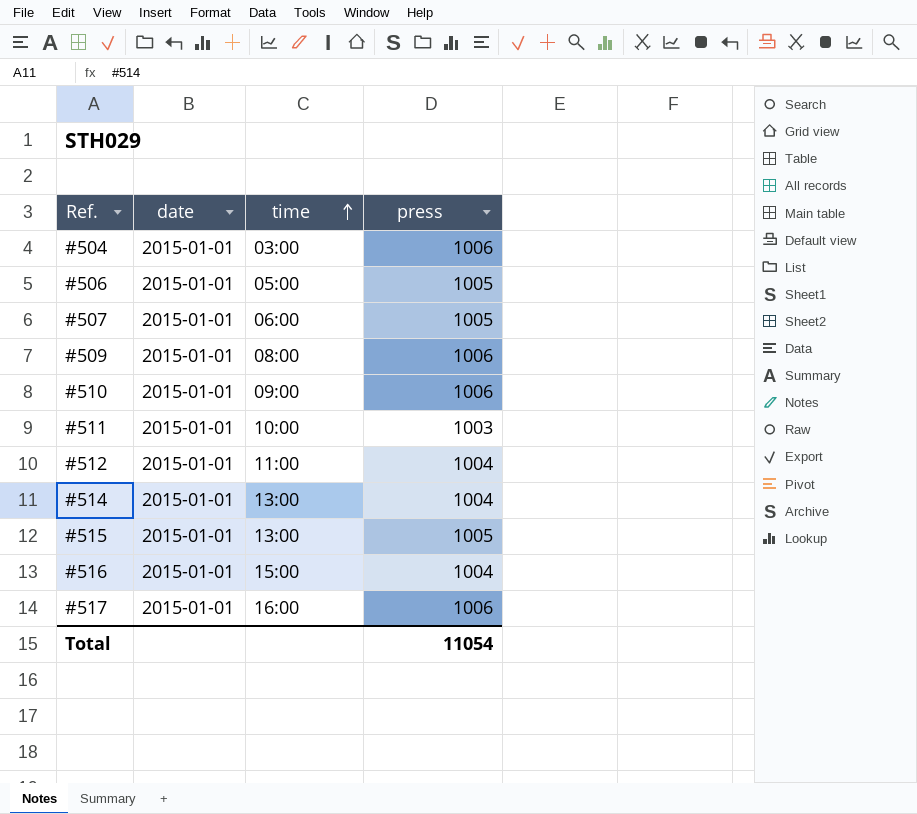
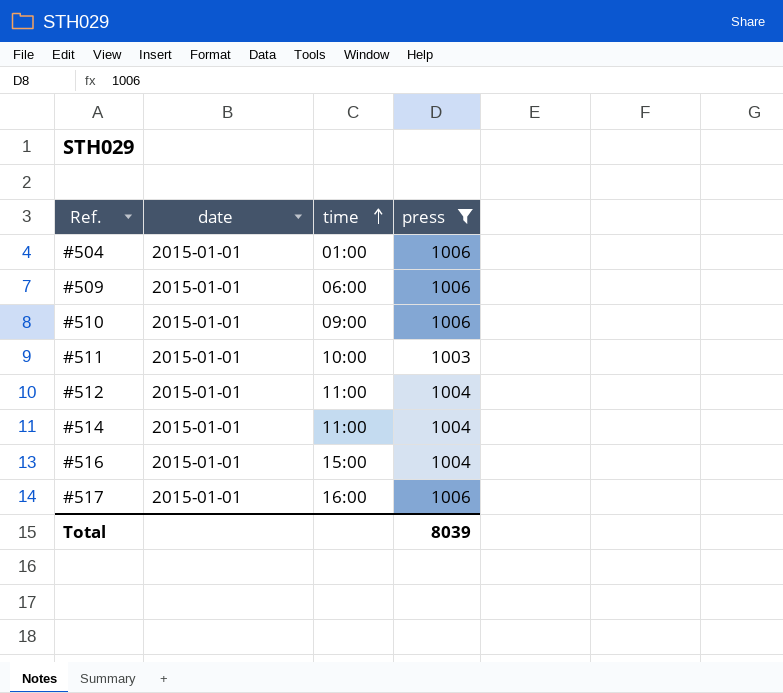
filter: none -> press != 1005
#504 | time: 03:00 -> 01:00
#509 | time: 08:00 -> 06:00
#514 | time: 13:00 -> 11:00
Total | press: 11054 -> 8039

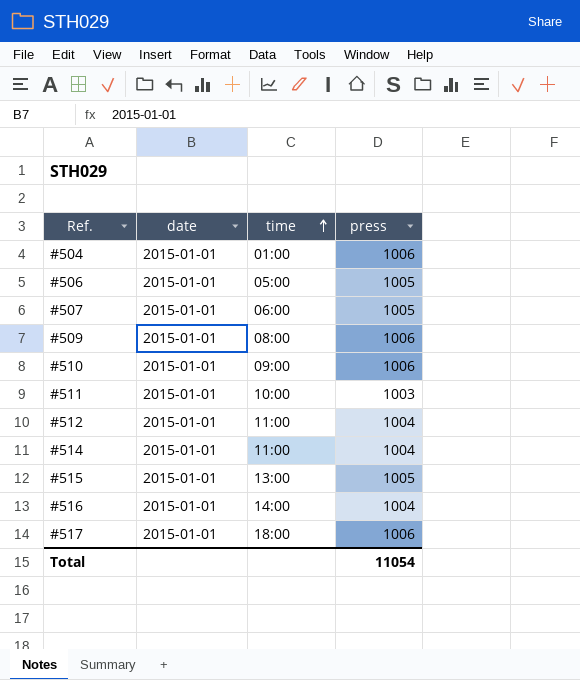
filter: press != 1005 -> none
#509 | time: 06:00 -> 08:00
#516 | time: 15:00 -> 14:00
#517 | time: 16:00 -> 18:00
Total | press: 8039 -> 11054

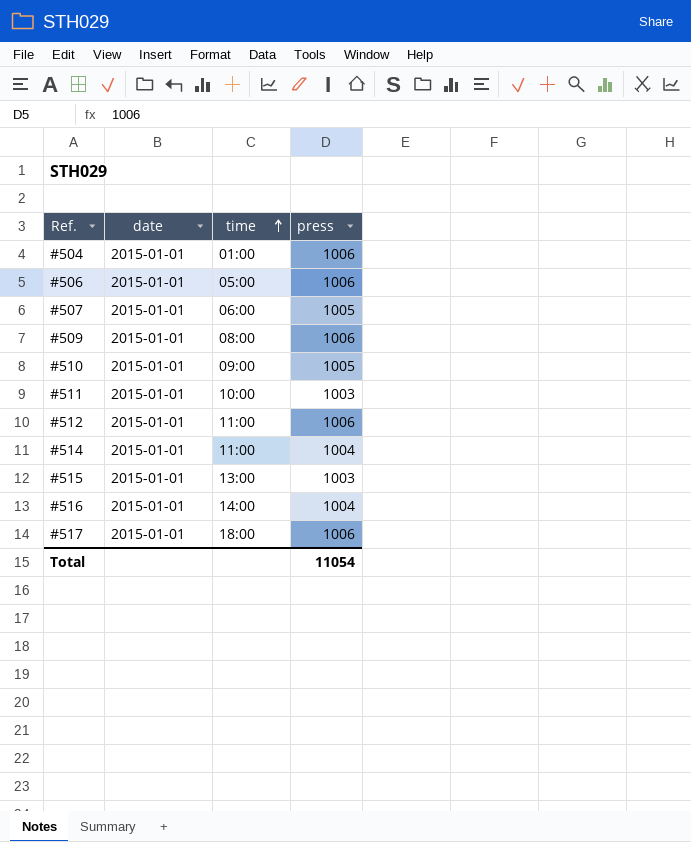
#506 | press: 1005 -> 1006
#510 | press: 1006 -> 1005
#512 | press: 1004 -> 1006
#515 | press: 1005 -> 1003

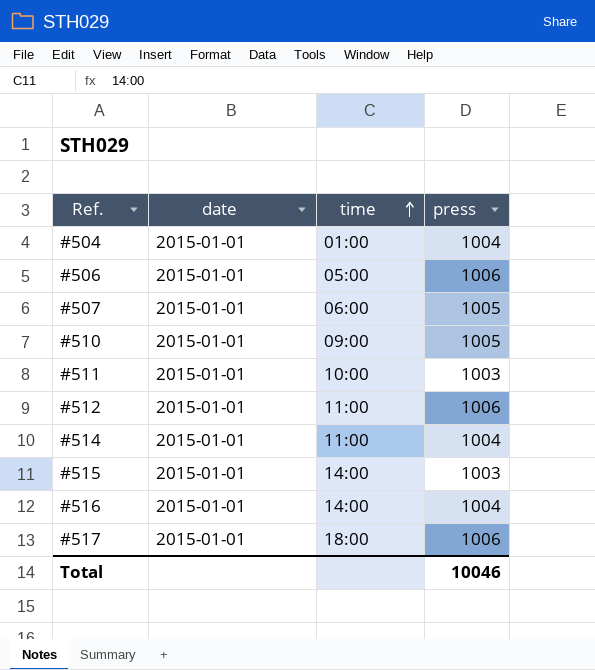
row #509: 2015-01-01 | 08:00 | 1006 -> none
#504 | press: 1006 -> 1004
#515 | time: 13:00 -> 14:00
Total | press: 11054 -> 10046

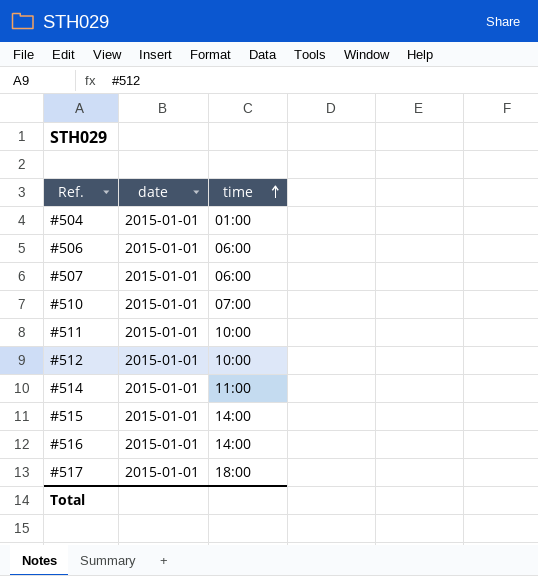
column press | position: 4 -> none
#506 | time: 05:00 -> 06:00
#510 | time: 09:00 -> 07:00
#512 | time: 11:00 -> 10:00

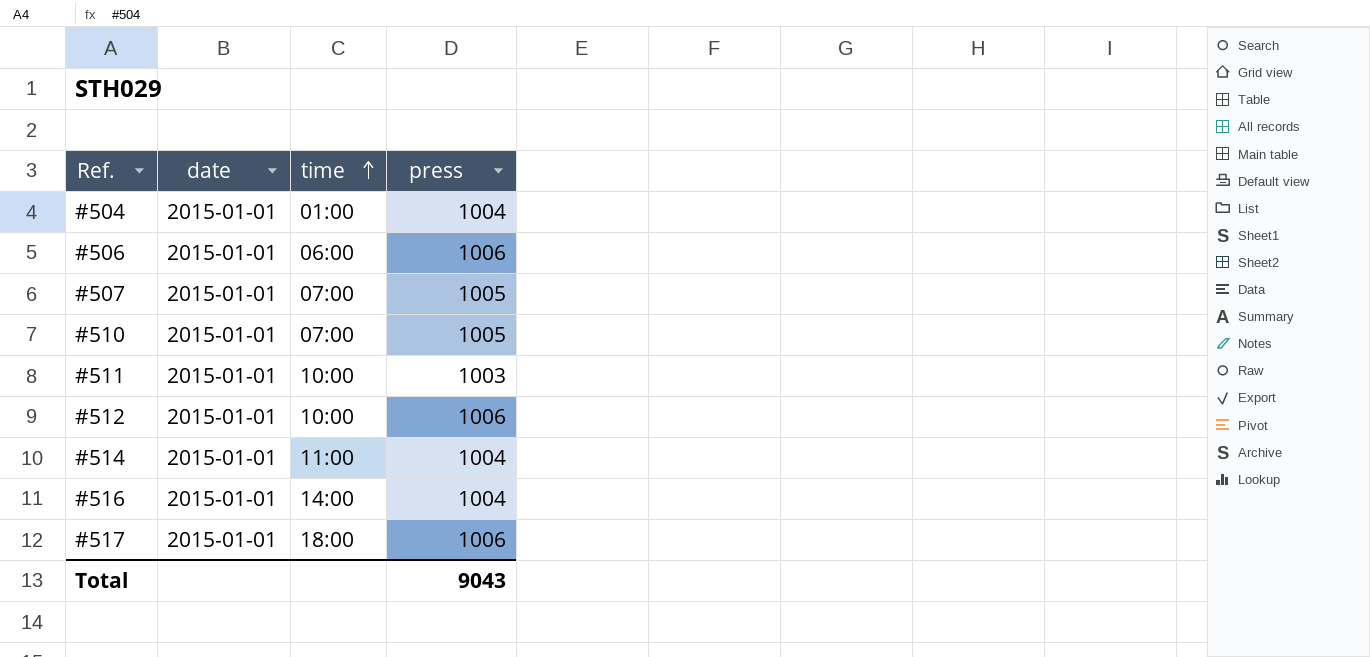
column press | position: none -> 4
row #515: 2015-01-01 | 14:00 -> none
#507 | time: 06:00 -> 07:00

